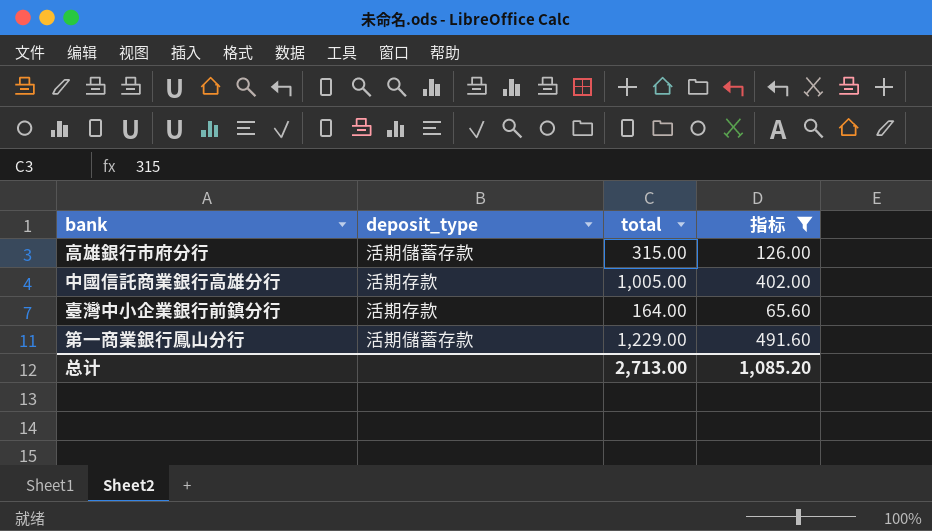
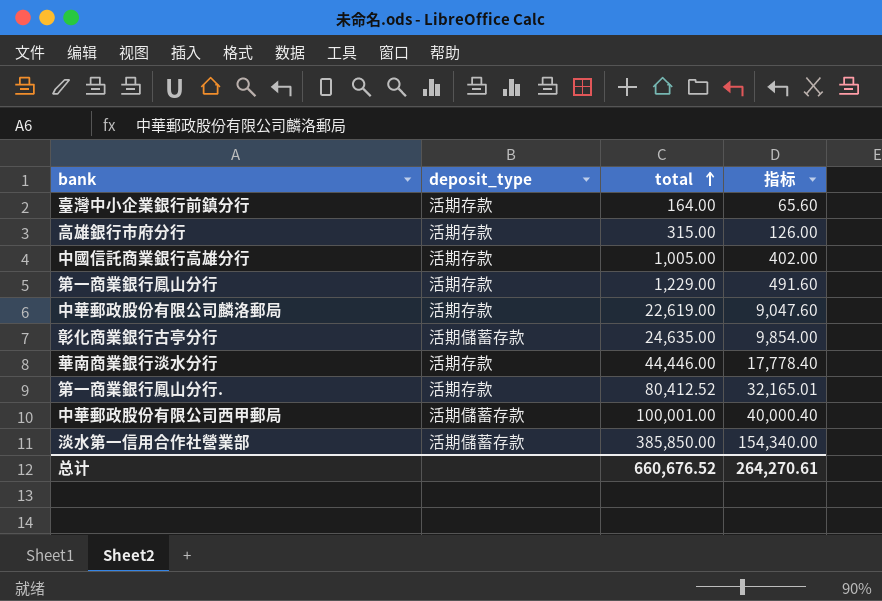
filter: 指标 <= 491.60 -> none
row order: none -> total ascending
高雄銀行市府分行 | deposit_type: 活期儲蓄存款 -> 活期存款
第一商業銀行鳳山分行 | deposit_type: 活期儲蓄存款 -> 活期存款
总计 | total: 2,713.00 -> 660,676.52
总计 | 指标: 1,085.20 -> 264,270.61

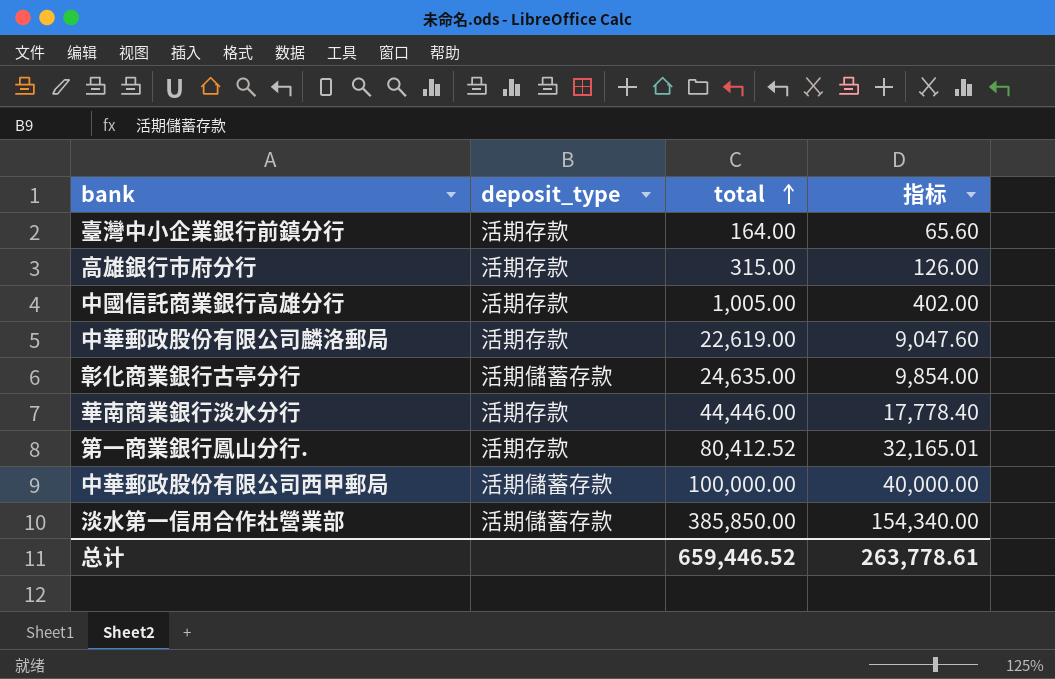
row 第一商業銀行鳳山分行: 活期存款 | 1,229.00 | 491.60 -> none
中華郵政股份有限公司西甲郵局 | total: 100,001.00 -> 100,000.00
中華郵政股份有限公司西甲郵局 | 指标: 40,000.40 -> 40,000.00
总计 | total: 660,676.52 -> 659,446.52
总计 | 指标: 264,270.61 -> 263,778.61

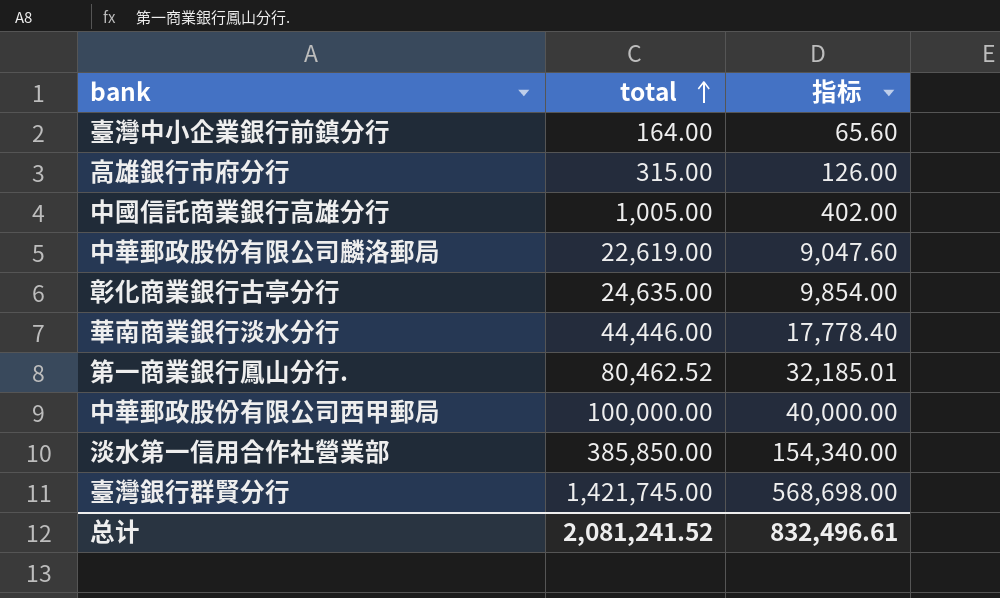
column deposit_type | position: 2 -> none
第一商業銀行鳳山分行. | total: 80,412.52 -> 80,462.52
第一商業銀行鳳山分行. | 指标: 32,165.01 -> 32,185.01
row 臺灣銀行群賢分行: none -> 1,421,745.00 | 568,698.00
总计 | total: 659,446.52 -> 2,081,241.52
总计 | 指标: 263,778.61 -> 832,496.61

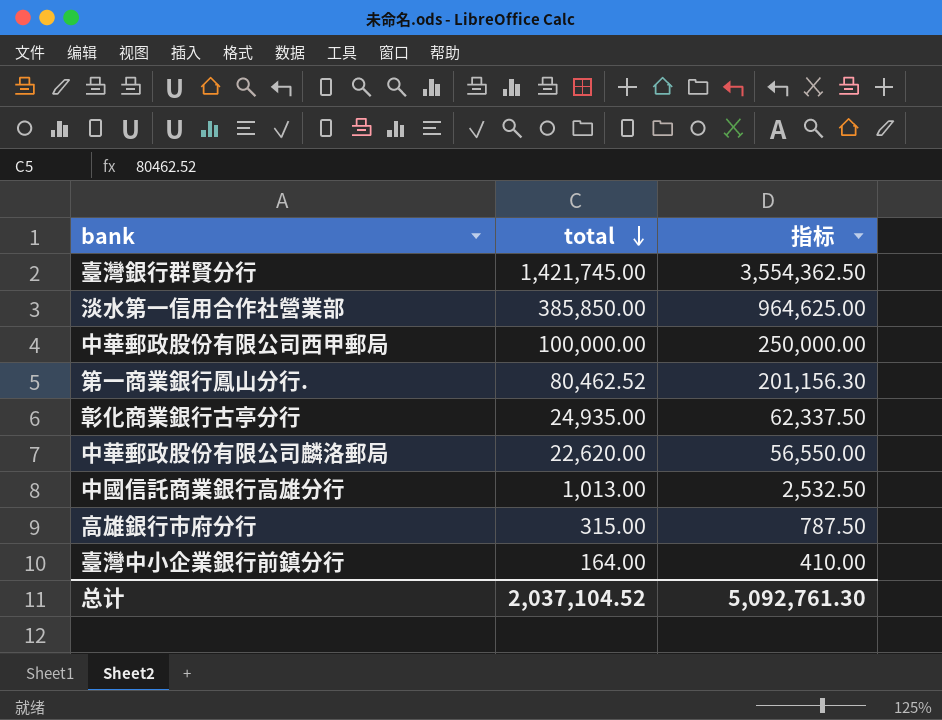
row order: total ascending -> total descending
column 指标 | formula: [total] * 0.4 -> [total] * 2.5
row 華南商業銀行淡水分行: 44,446.00 | 17,778.40 -> none
彰化商業銀行古亭分行 | total: 24,635.00 -> 24,935.00
中華郵政股份有限公司麟洛郵局 | total: 22,619.00 -> 22,620.00
中國信託商業銀行高雄分行 | total: 1,005.00 -> 1,013.00
总计 | total: 2,081,241.52 -> 2,037,104.52
总计 | 指标: 832,496.61 -> 5,092,761.30

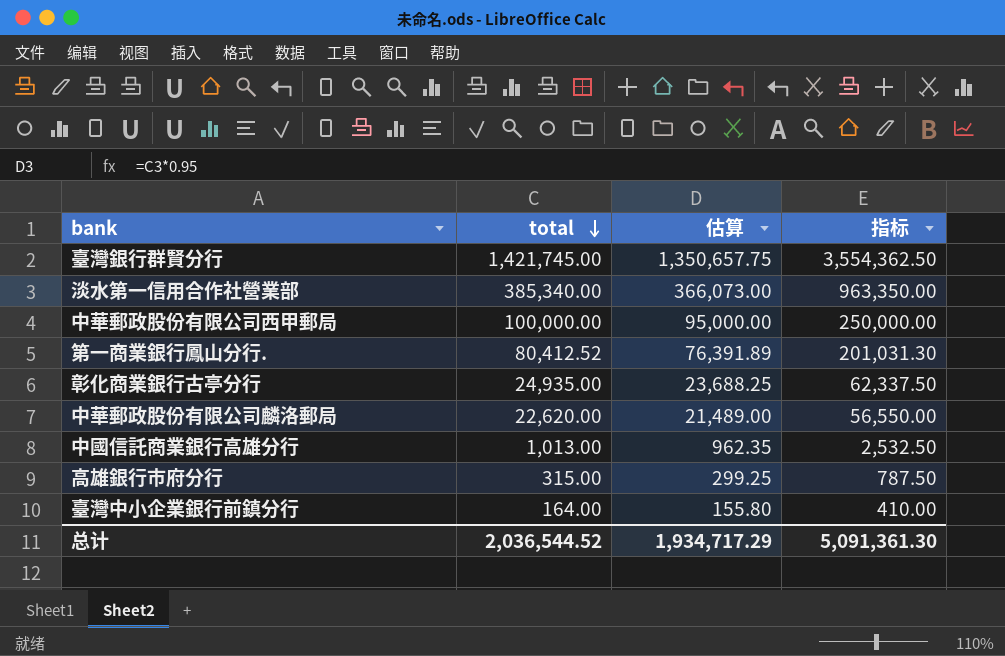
column 估算 | formula: none -> [total] * 0.95
淡水第一信用合作社營業部 | total: 385,850.00 -> 385,340.00
淡水第一信用合作社營業部 | 指标: 964,625.00 -> 963,350.00
第一商業銀行鳳山分行. | total: 80,462.52 -> 80,412.52
第一商業銀行鳳山分行. | 指标: 201,156.30 -> 201,031.30
总计 | total: 2,037,104.52 -> 2,036,544.52
总计 | 指标: 5,092,761.30 -> 5,091,361.30

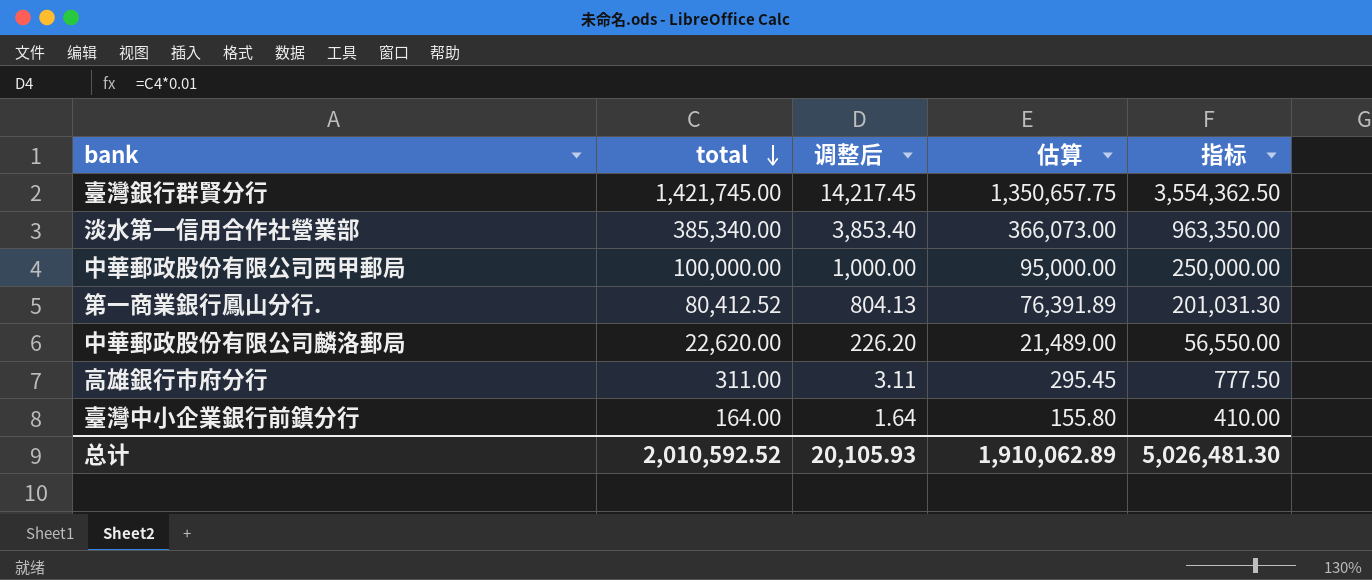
column 调整后 | formula: none -> [total] * 0.01
row 彰化商業銀行古亭分行: 24,935.00 | 23,688.25 | 62,337.50 -> none
row 中國信託商業銀行高雄分行: 1,013.00 | 962.35 | 2,532.50 -> none
高雄銀行市府分行 | total: 315.00 -> 311.00
高雄銀行市府分行 | 估算: 299.25 -> 295.45
高雄銀行市府分行 | 指标: 787.50 -> 777.50
总计 | total: 2,036,544.52 -> 2,010,592.52
总计 | 估算: 1,934,717.29 -> 1,910,062.89
总计 | 指标: 5,091,361.30 -> 5,026,481.30

